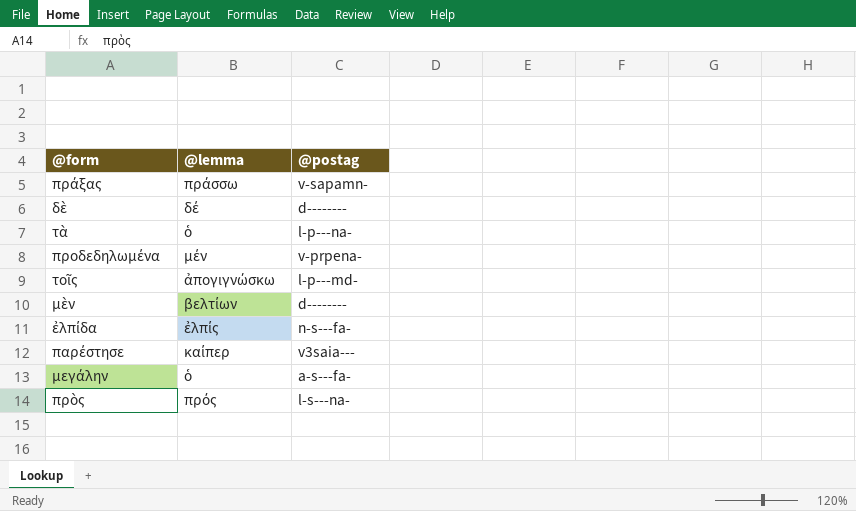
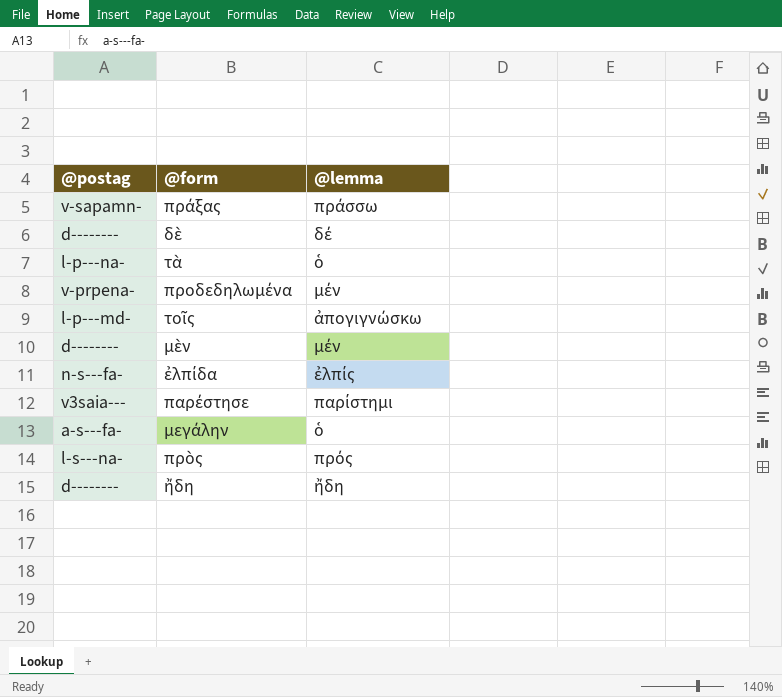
column @postag | position: 3 -> 1
μὲν | @lemma: βελτίων -> μέν
παρέστησε | @lemma: καίπερ -> παρίστημι
row ἤδη: none -> d-------- | ἤδη

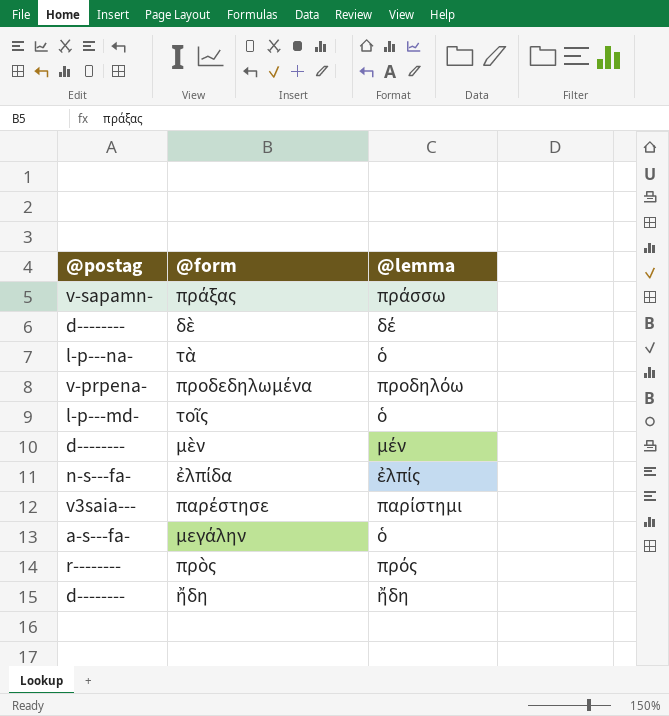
προδεδηλωμένα | @lemma: μέν -> προδηλόω
τοῖς | @lemma: ἀπογιγνώσκω -> ὁ
πρὸς | @postag: l-s---na- -> r--------

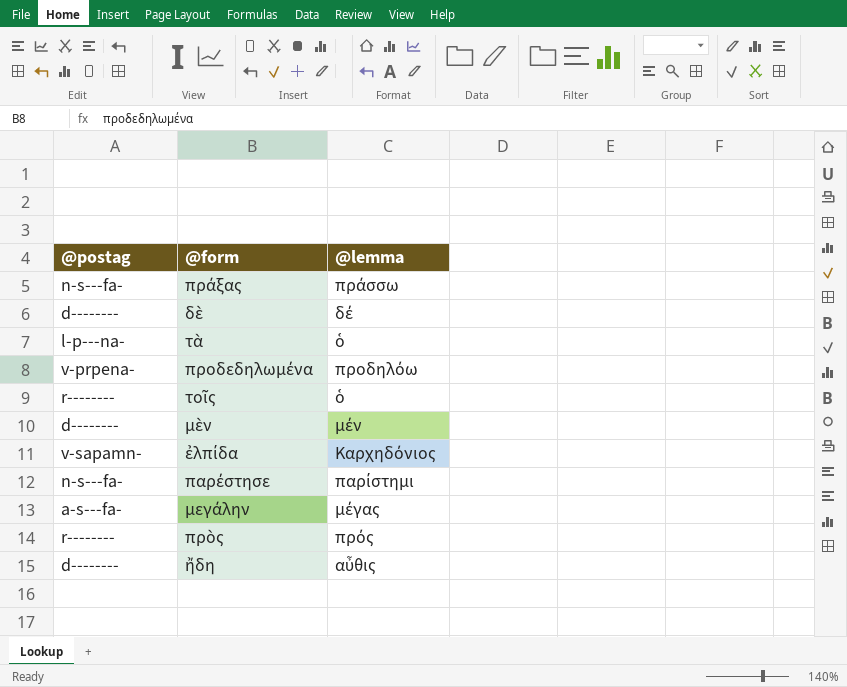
πράξας | @postag: v-sapamn- -> n-s---fa-
τοῖς | @postag: l-p---md- -> r--------
ἐλπίδα | @postag: n-s---fa- -> v-sapamn-
ἐλπίδα | @lemma: ἐλπίς -> Καρχηδόνιος
παρέστησε | @postag: v3saia--- -> n-s---fa-
μεγάλην | @lemma: ὁ -> μέγας
ἤδη | @lemma: ἤδη -> αὖθις

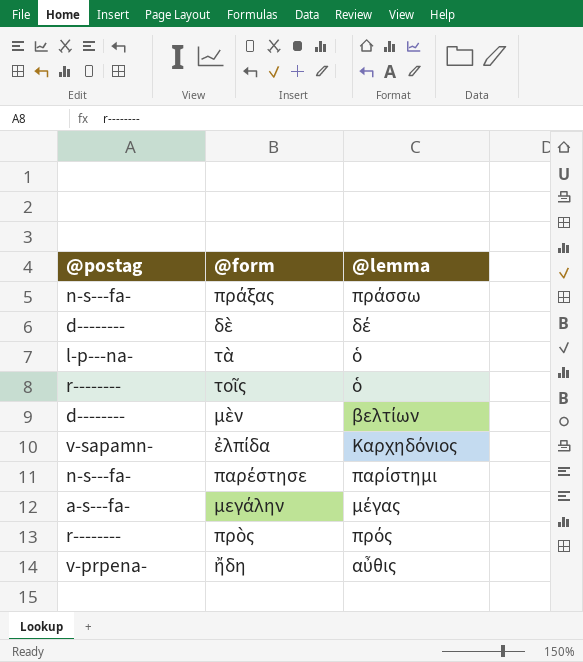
row προδεδηλωμένα: v-prpena- | προδηλόω -> none
μὲν | @lemma: μέν -> βελτίων
ἤδη | @postag: d-------- -> v-prpena-

